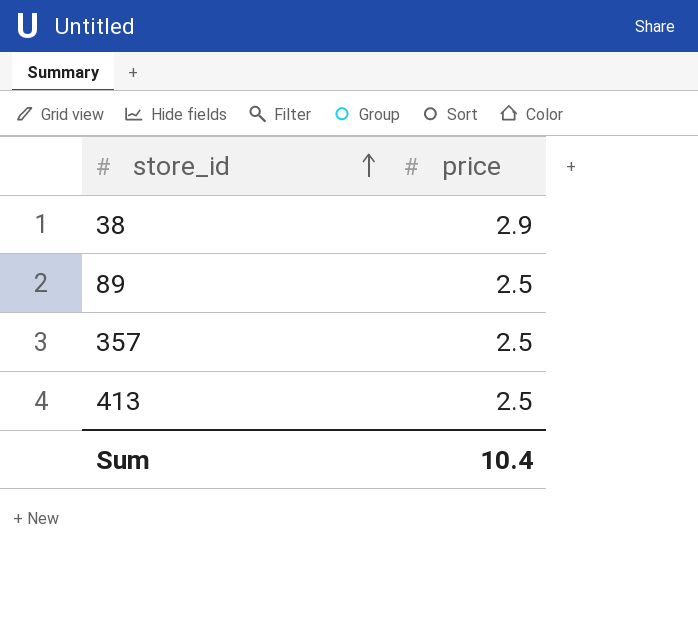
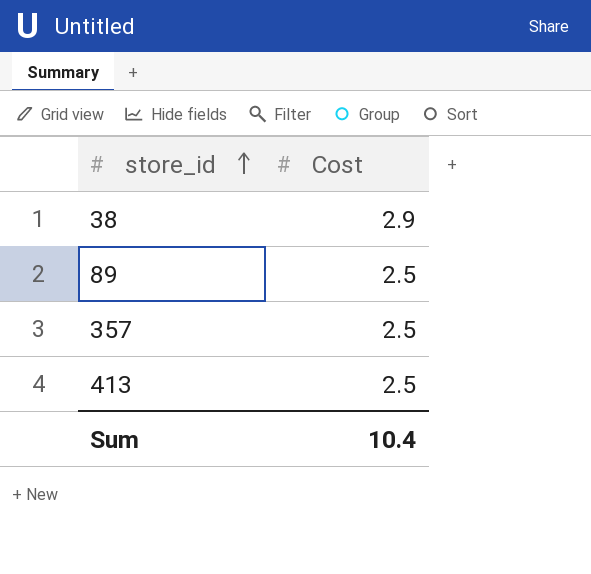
column name: price -> Cost

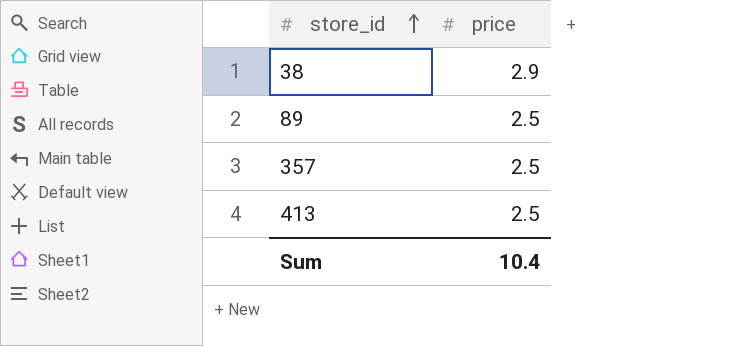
column name: Cost -> price

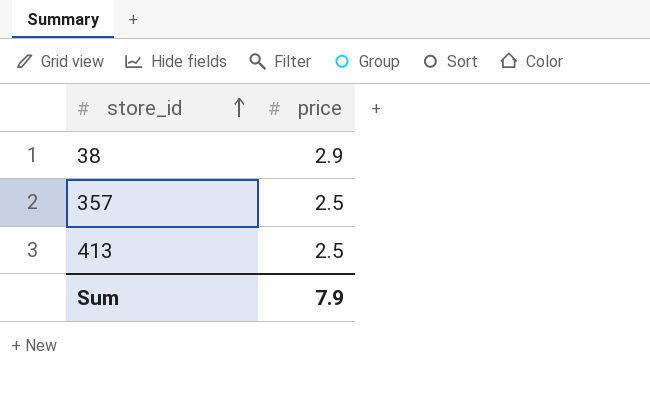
row 89: 2.5 -> none
Sum | price: 10.4 -> 7.9

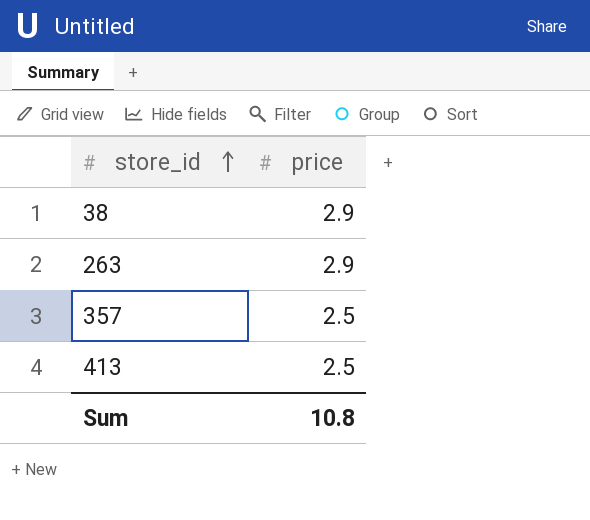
row 263: none -> 2.9
Sum | price: 7.9 -> 10.8

